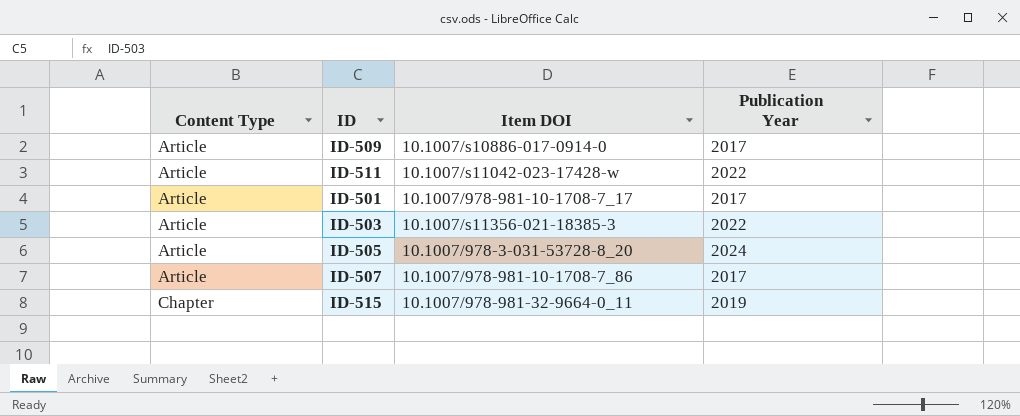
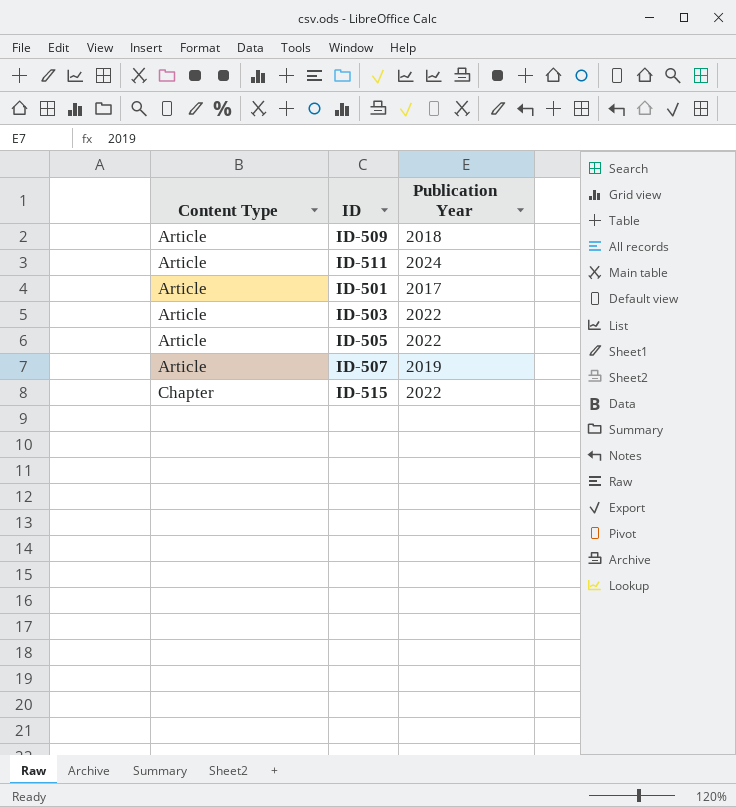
column Item DOI | position: 3 -> none
ID-509 | Publication Year: 2017 -> 2018
ID-511 | Publication Year: 2022 -> 2024
ID-505 | Publication Year: 2024 -> 2022
ID-507 | Publication Year: 2017 -> 2019
ID-515 | Publication Year: 2019 -> 2022

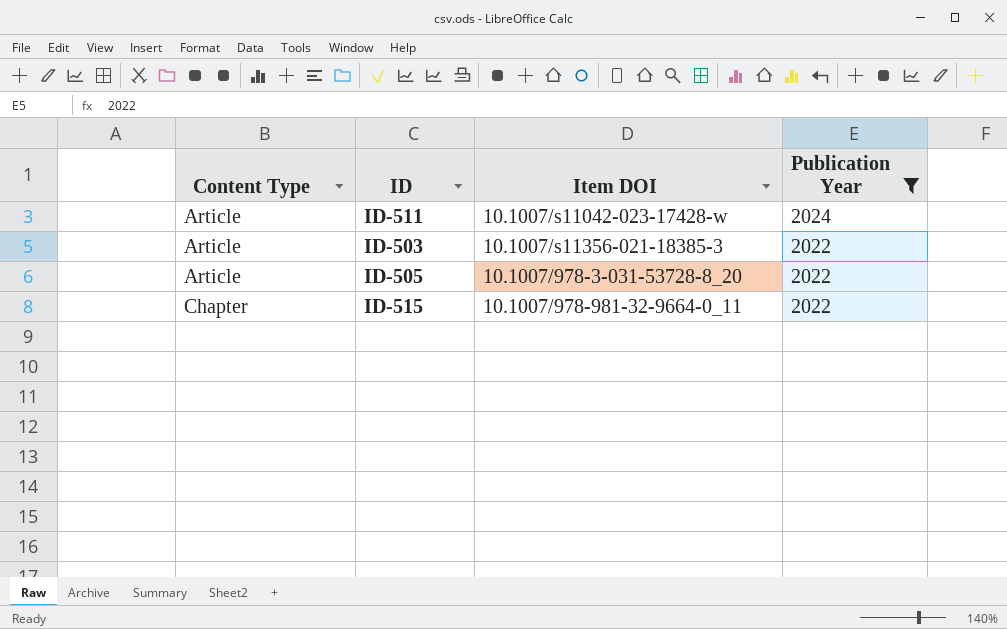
filter: none -> Publication Year >= 2022
column Item DOI | position: none -> 3

